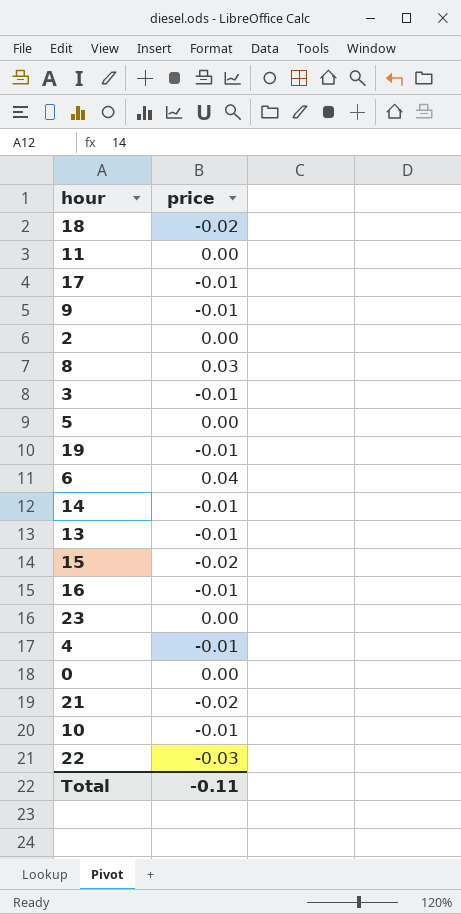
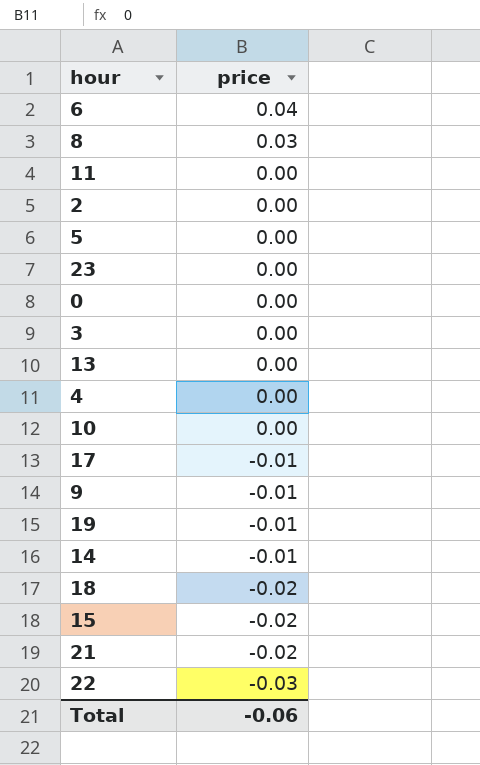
row order: none -> price descending
row 16: -0.01 -> none
3 | price: -0.01 -> 0.00
13 | price: -0.01 -> 0.00
4 | price: -0.01 -> 0.00
10 | price: -0.01 -> 0.00
Total | price: -0.11 -> -0.06

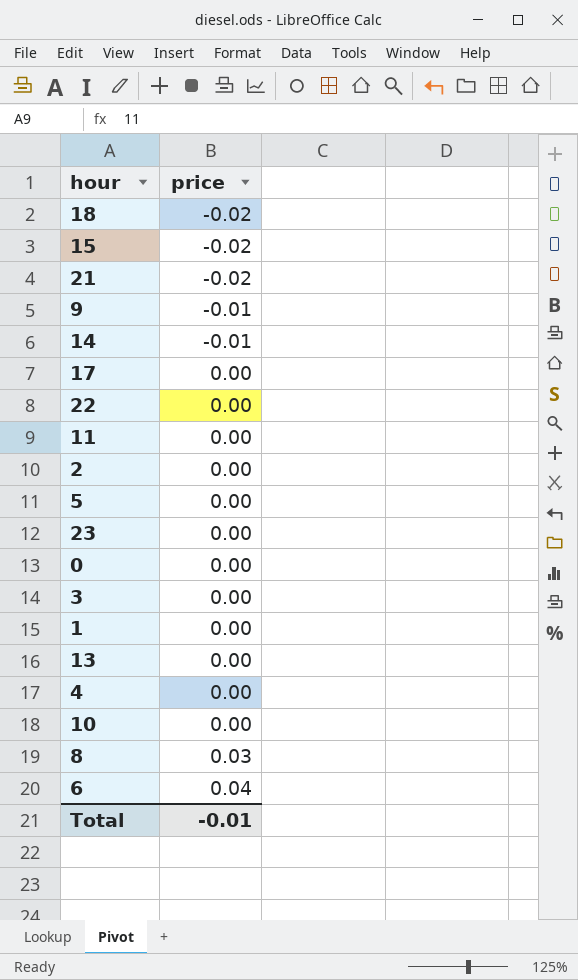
row order: price descending -> price ascending
row 19: -0.01 -> none
17 | price: -0.01 -> 0.00
22 | price: -0.03 -> 0.00
row 1: none -> 0.00
Total | price: -0.06 -> -0.01

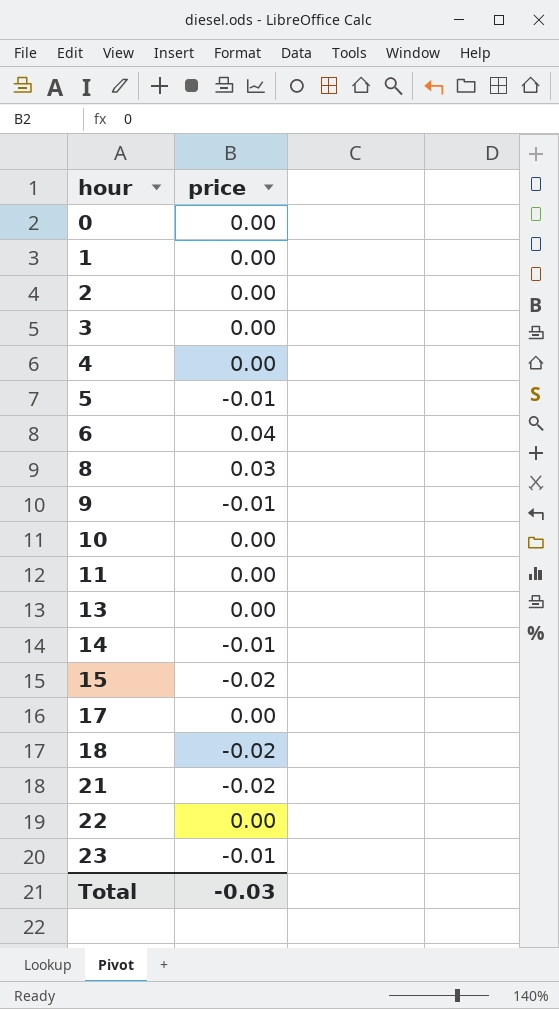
row order: price ascending -> hour ascending
5 | price: 0.00 -> -0.01
23 | price: 0.00 -> -0.01
Total | price: -0.01 -> -0.03

